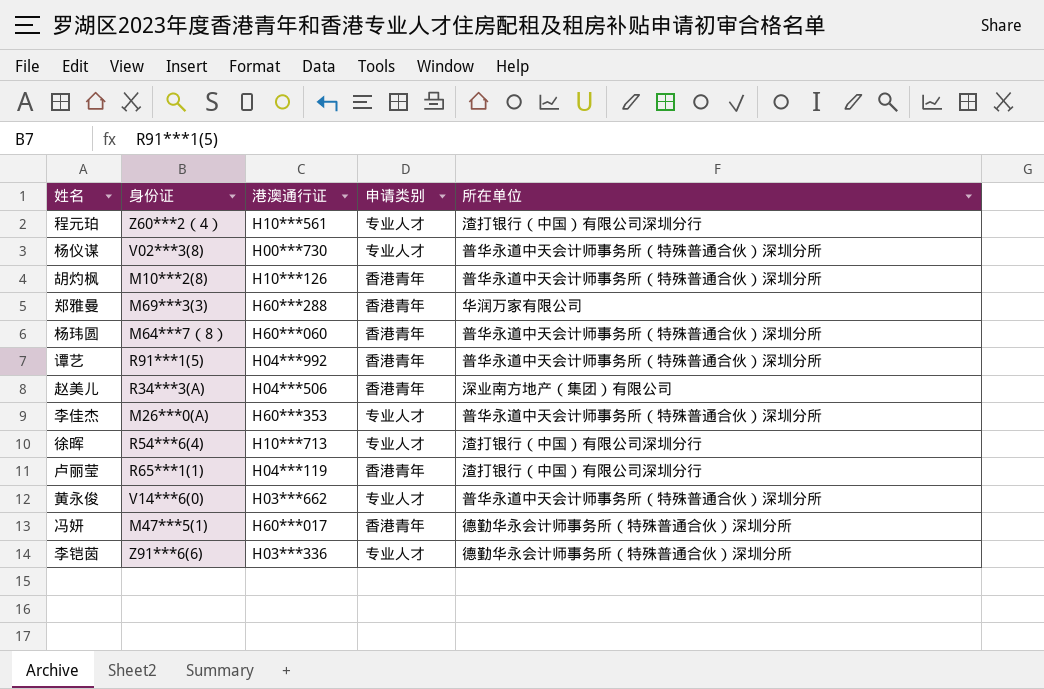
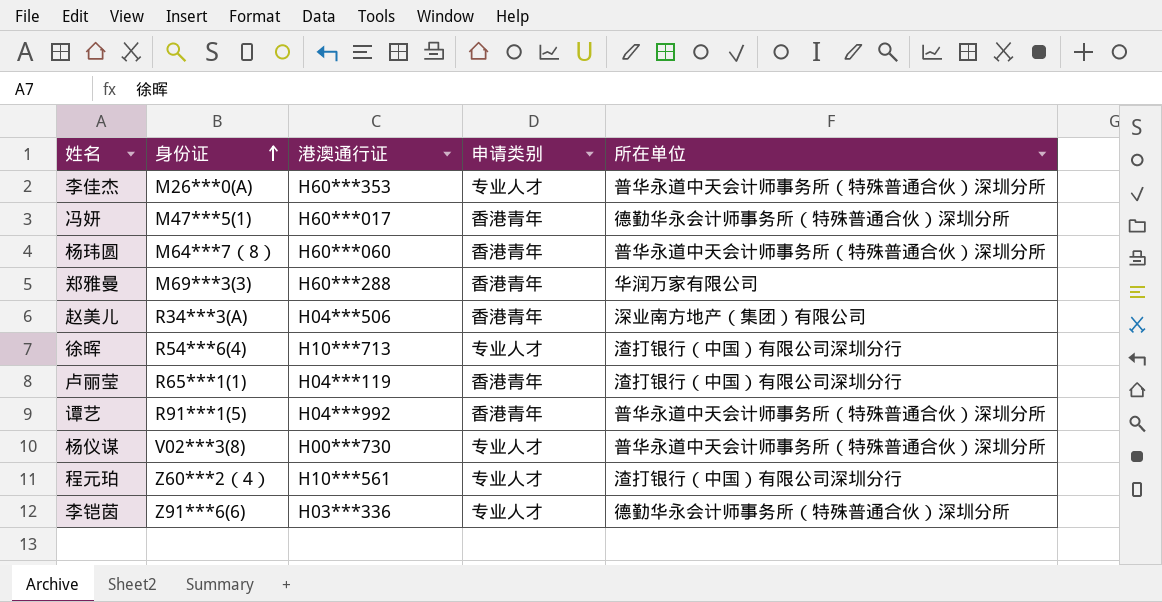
row order: none -> 身份证 ascending
row 胡灼枫: M10***2(8) | H10***126 | 香港青年 | 普华永道中天会计师事务所（特殊普通合伙）深圳分所 -> none
row 黄永俊: V14***6(0) | H03***662 | 专业人才 | 普华永道中天会计师事务所（特殊普通合伙）深圳分所 -> none

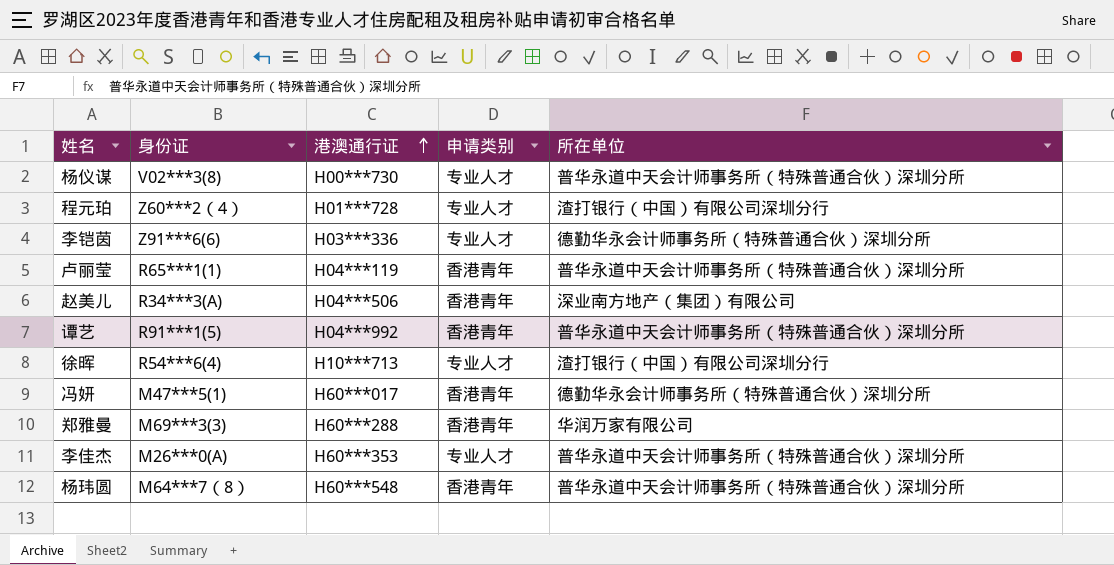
row order: 身份证 ascending -> 港澳通行证 ascending
程元珀 | 港澳通行证: H10***561 -> H01***728
卢丽莹 | 所在单位: 渣打银行（中国）有限公司深圳分行 -> 普华永道中天会计师事务所（特殊普通合伙）深圳分所
杨玮圆 | 港澳通行证: H60***060 -> H60***548

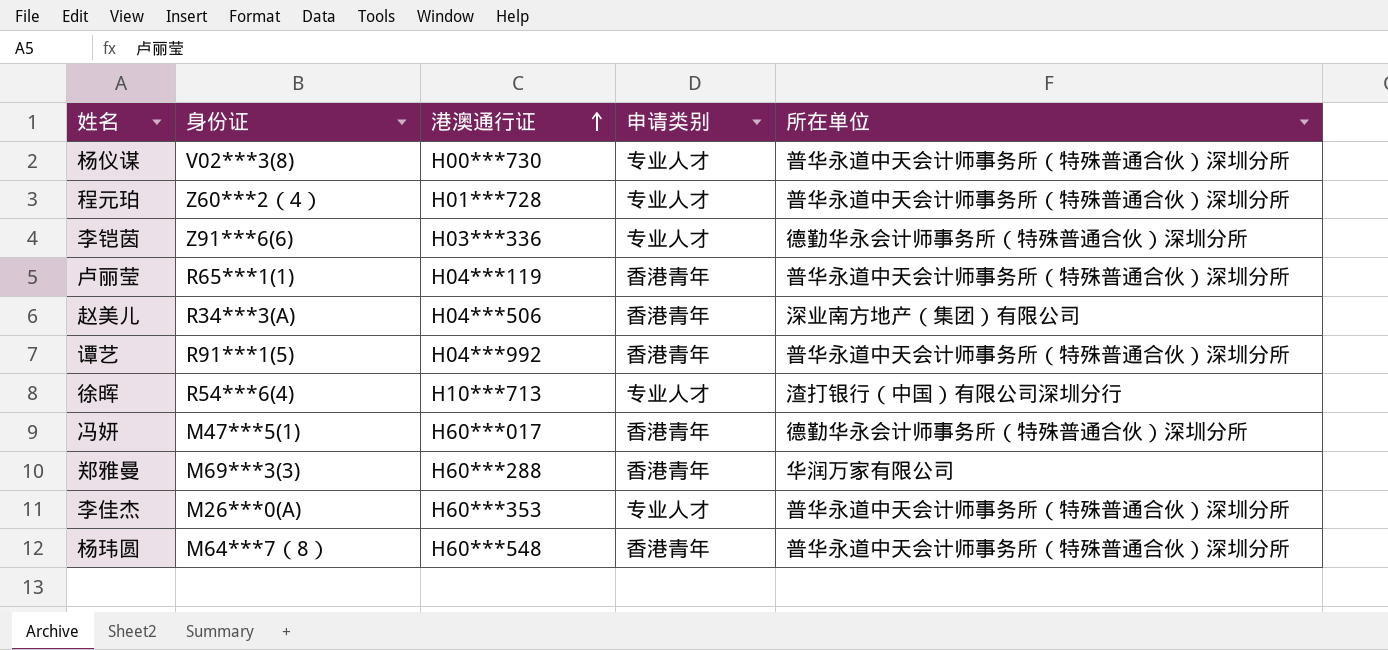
程元珀 | 所在单位: 渣打银行（中国）有限公司深圳分行 -> 普华永道中天会计师事务所（特殊普通合伙）深圳分所

